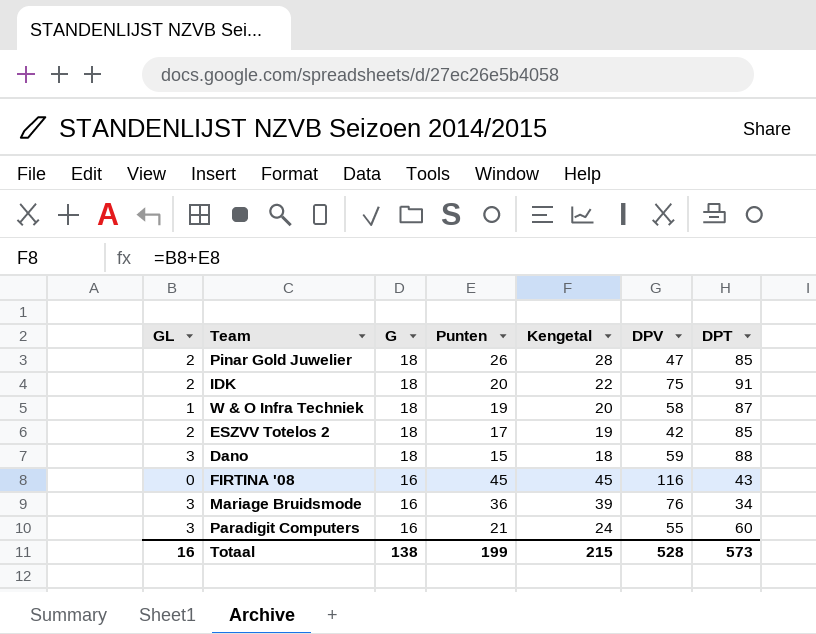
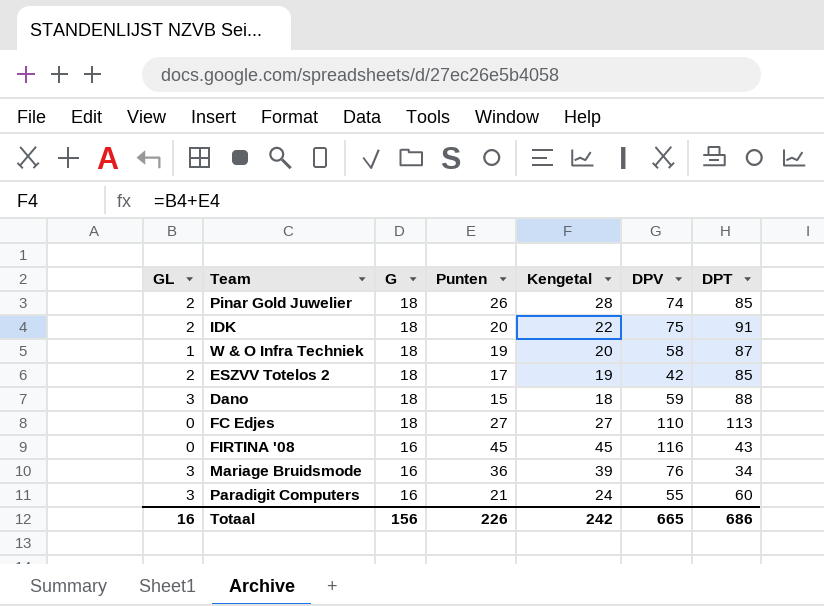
Pinar Gold Juwelier | DPV: 47 -> 74
row FC Edjes: none -> 0 | 18 | 27 | 27 | 110 | 113
Totaal | G: 138 -> 156
Totaal | Punten: 199 -> 226
Totaal | Kengetal: 215 -> 242
Totaal | DPV: 528 -> 665
Totaal | DPT: 573 -> 686

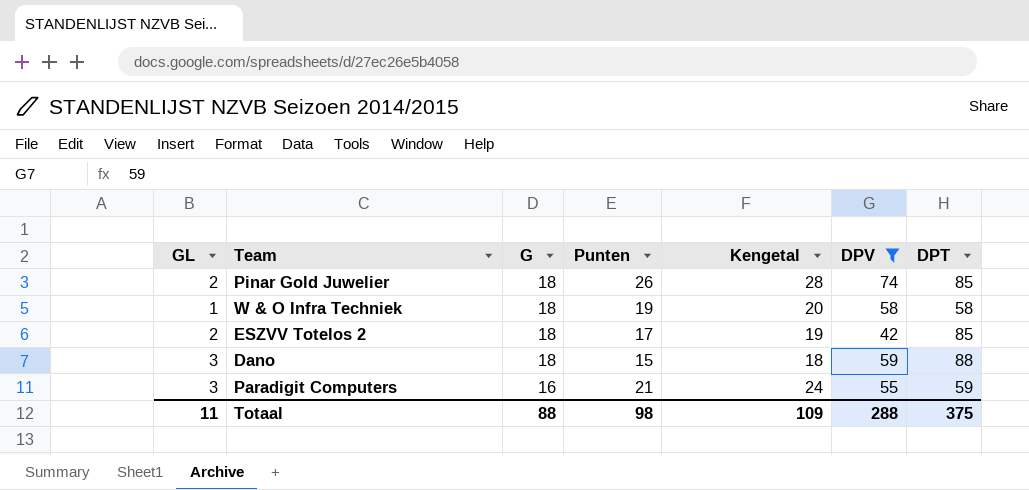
filter: none -> DPV <= 74
W & O Infra Techniek | DPT: 87 -> 58
Paradigit Computers | DPT: 60 -> 59
Totaal | GL: 16 -> 11
Totaal | G: 156 -> 88
Totaal | Punten: 226 -> 98
Totaal | Kengetal: 242 -> 109
Totaal | DPV: 665 -> 288
Totaal | DPT: 686 -> 375

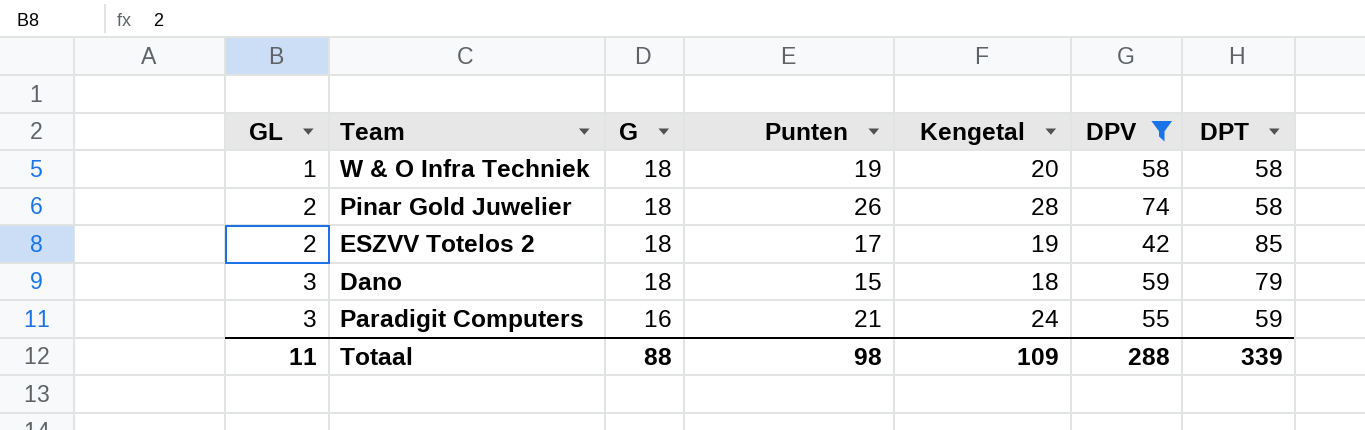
row order: G descending -> GL ascending
Pinar Gold Juwelier | DPT: 85 -> 58
Dano | DPT: 88 -> 79
Totaal | DPT: 375 -> 339

